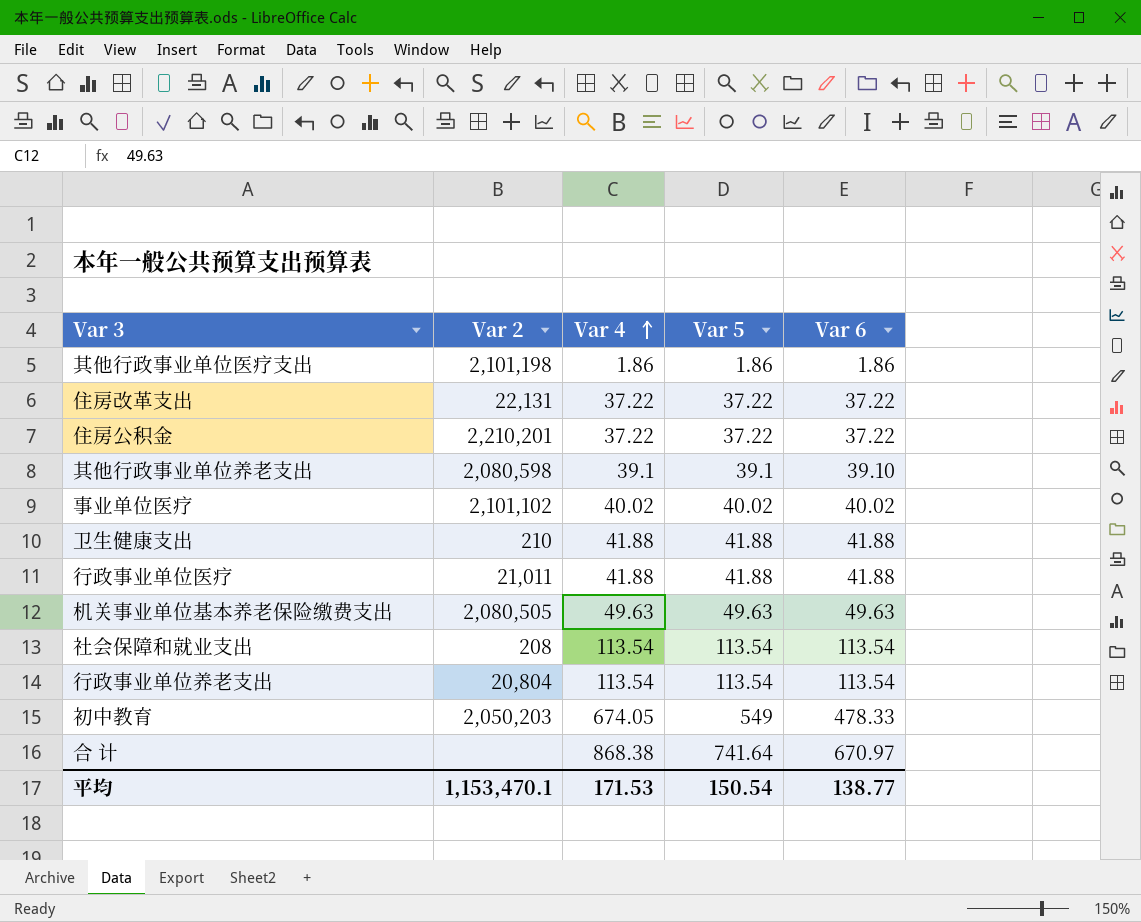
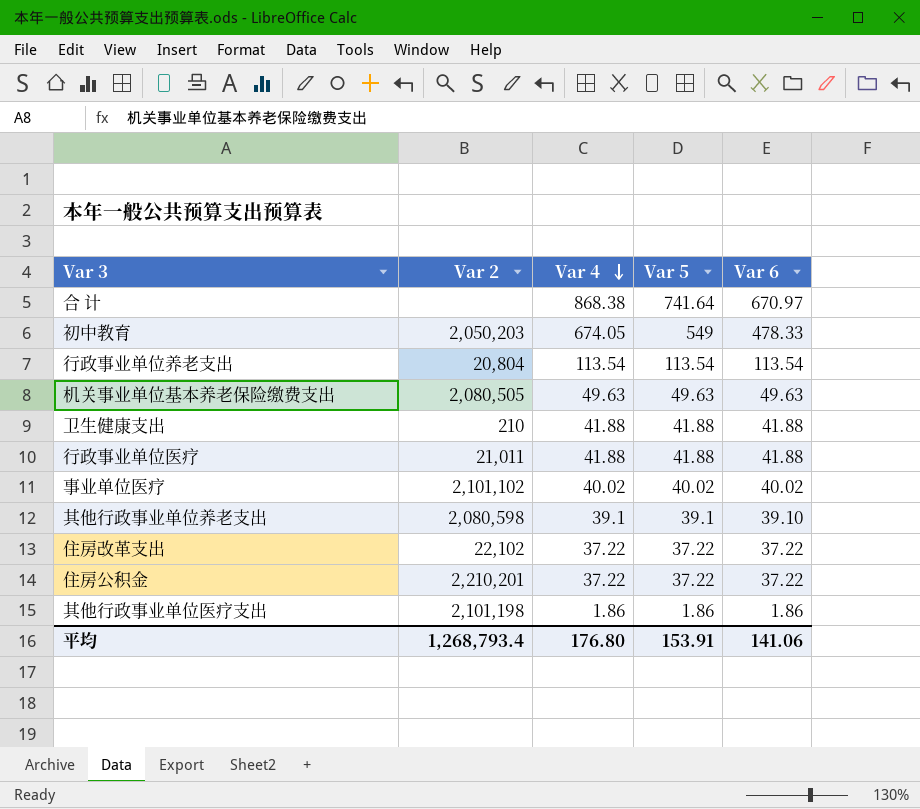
row order: Var 4 ascending -> Var 4 descending
row 社会保障和就业支出: 208 | 113.54 | 113.54 | 113.54 -> none
住房改革支出 | Var 2: 22,131 -> 22,102
平均 | Var 2: 1,153,470.1 -> 1,268,793.4
平均 | Var 4: 171.53 -> 176.80
平均 | Var 5: 150.54 -> 153.91
平均 | Var 6: 138.77 -> 141.06

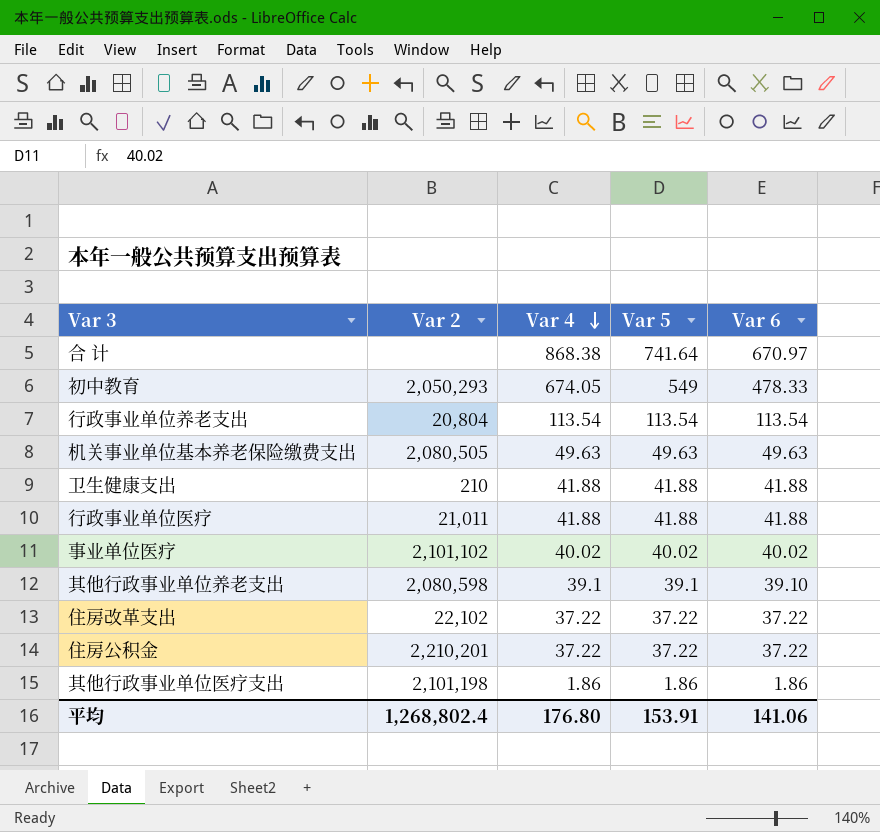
初中教育 | Var 2: 2,050,203 -> 2,050,293
平均 | Var 2: 1,268,793.4 -> 1,268,802.4

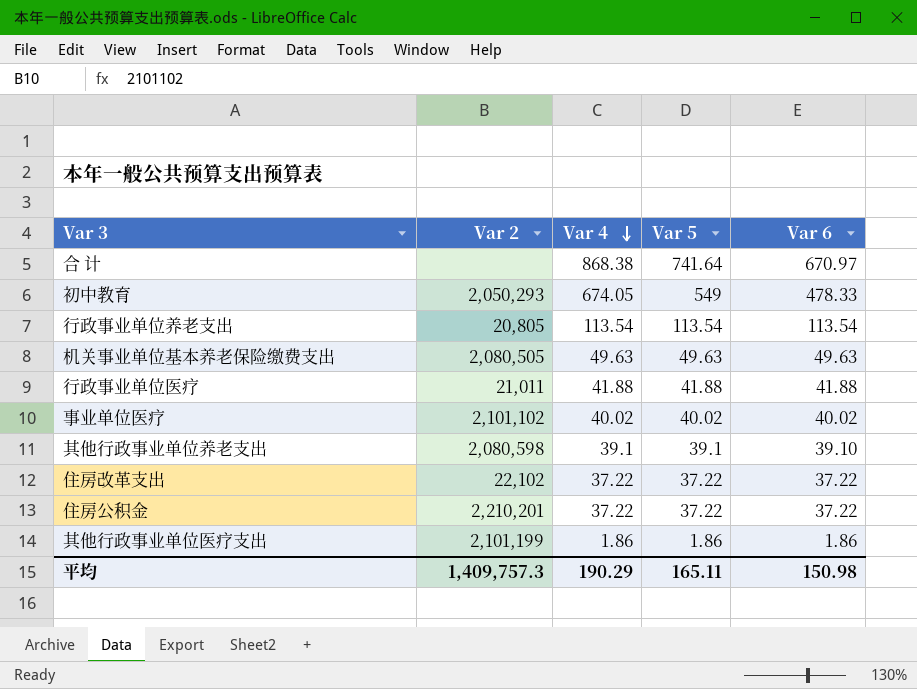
row 卫生健康支出: 210 | 41.88 | 41.88 | 41.88 -> none
行政事业单位养老支出 | Var 2: 20,804 -> 20,805
其他行政事业单位医疗支出 | Var 2: 2,101,198 -> 2,101,199
平均 | Var 2: 1,268,802.4 -> 1,409,757.3
平均 | Var 4: 176.80 -> 190.29
平均 | Var 5: 153.91 -> 165.11
平均 | Var 6: 141.06 -> 150.98

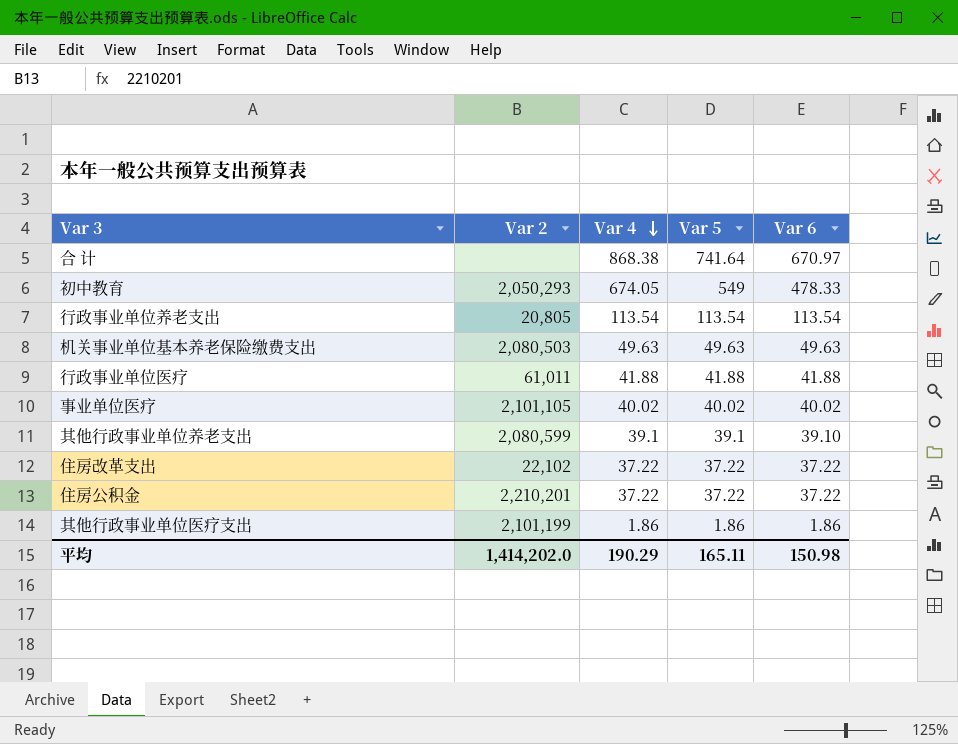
机关事业单位基本养老保险缴费支出 | Var 2: 2,080,505 -> 2,080,503
行政事业单位医疗 | Var 2: 21,011 -> 61,011
事业单位医疗 | Var 2: 2,101,102 -> 2,101,105
其他行政事业单位养老支出 | Var 2: 2,080,598 -> 2,080,599
平均 | Var 2: 1,409,757.3 -> 1,414,202.0

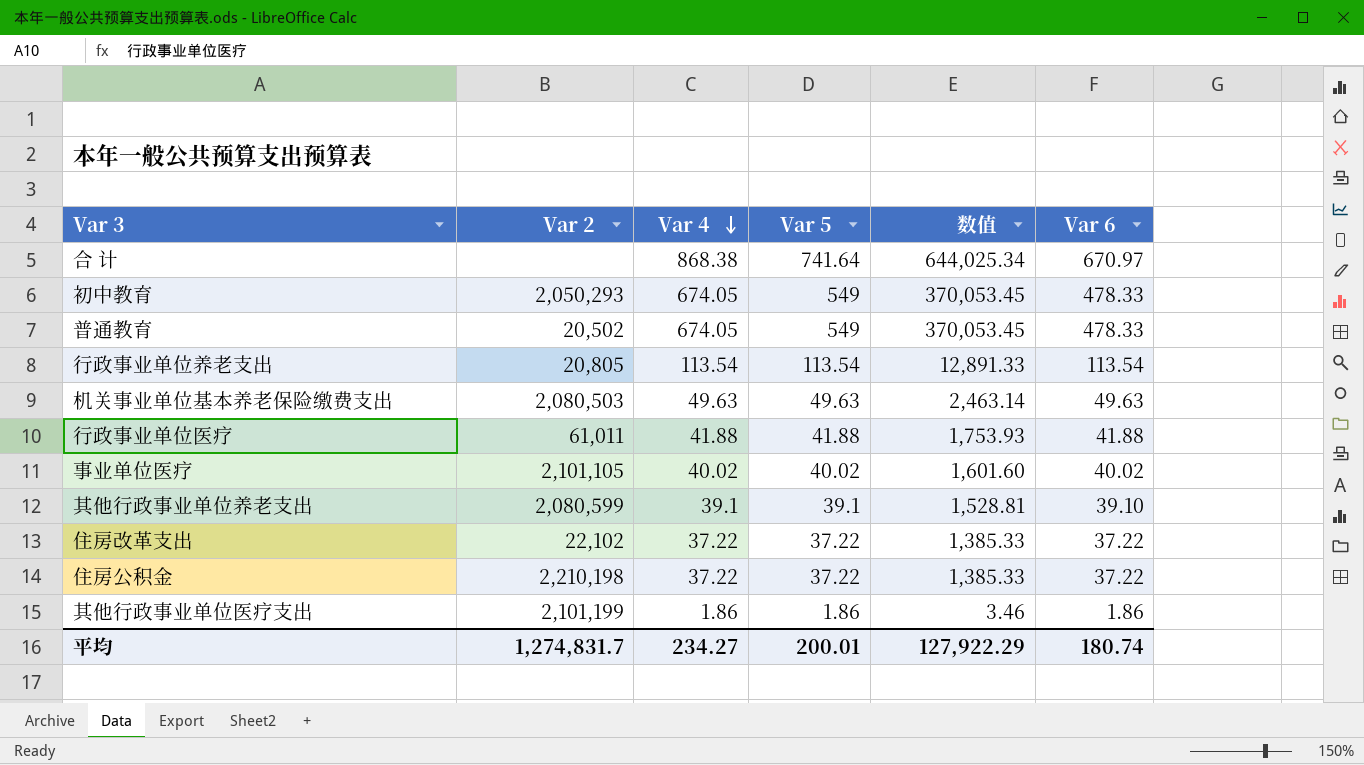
column 数值 | formula: none -> [Var 4] * [Var 5]
row 普通教育: none -> 20,502 | 674.05 | 549 | 370,053.45 | 478.33
住房公积金 | Var 2: 2,210,201 -> 2,210,198
平均 | Var 2: 1,414,202.0 -> 1,274,831.7
平均 | Var 4: 190.29 -> 234.27
平均 | Var 5: 165.11 -> 200.01
平均 | Var 6: 150.98 -> 180.74

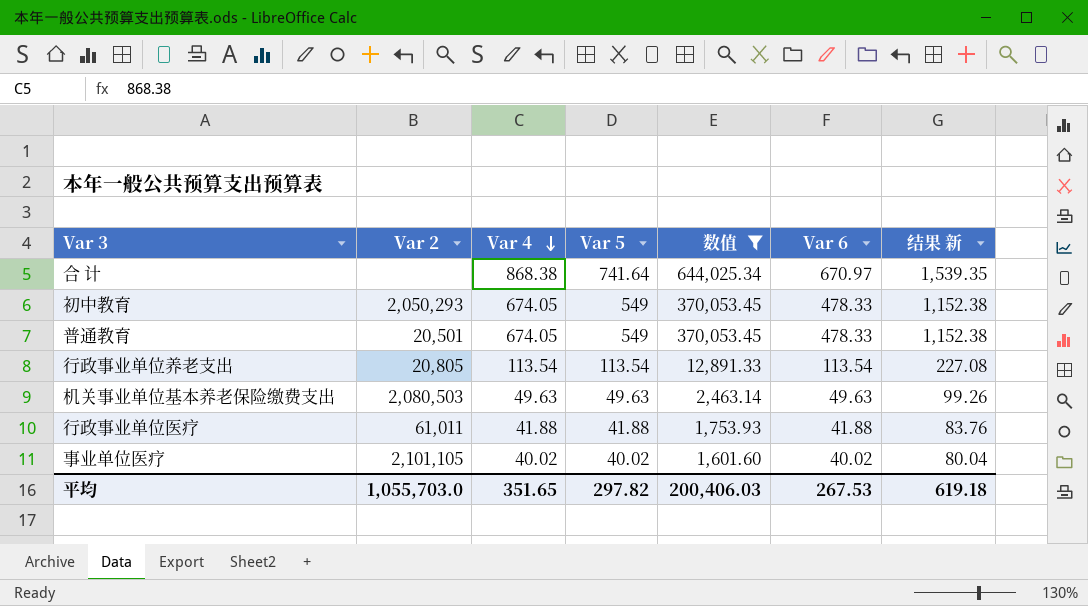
filter: none -> 数值 >= 1,601.60
column 结果 新 | formula: none -> [Var 4] + [Var 6]
普通教育 | Var 2: 20,502 -> 20,501
平均 | Var 2: 1,274,831.7 -> 1,055,703.0
平均 | Var 4: 234.27 -> 351.65
平均 | Var 5: 200.01 -> 297.82
平均 | 数值: 127,922.29 -> 200,406.03
平均 | Var 6: 180.74 -> 267.53

